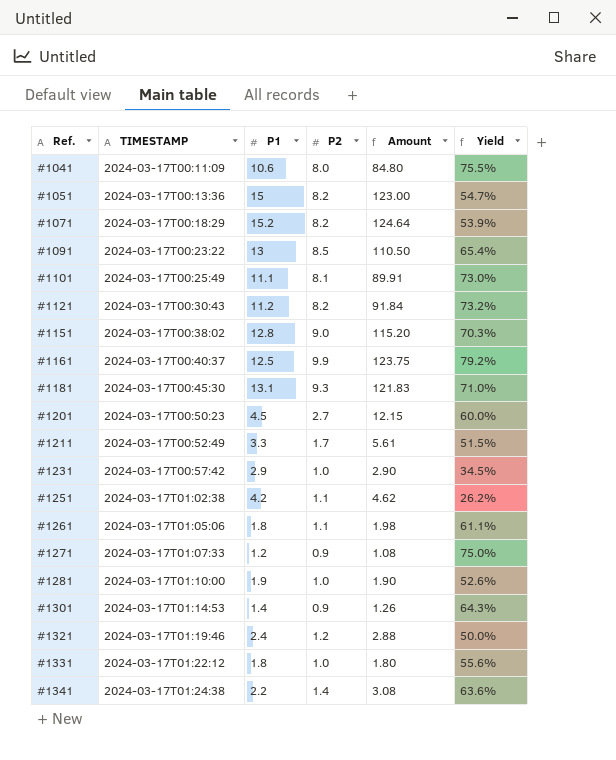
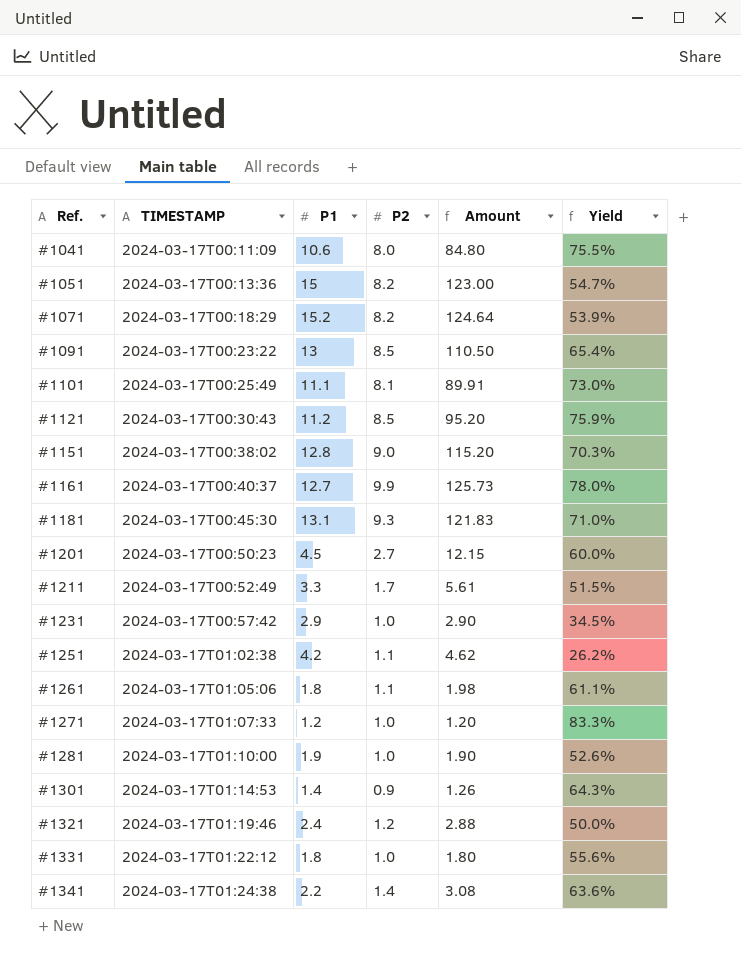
#1121 | P2: 8.2 -> 8.5
#1121 | Amount: 91.84 -> 95.20
#1121 | Yield: 73.2% -> 75.9%
#1161 | P1: 12.5 -> 12.7
#1161 | Amount: 123.75 -> 125.73
#1161 | Yield: 79.2% -> 78.0%
#1271 | P2: 0.9 -> 1.0
#1271 | Amount: 1.08 -> 1.20
#1271 | Yield: 75.0% -> 83.3%

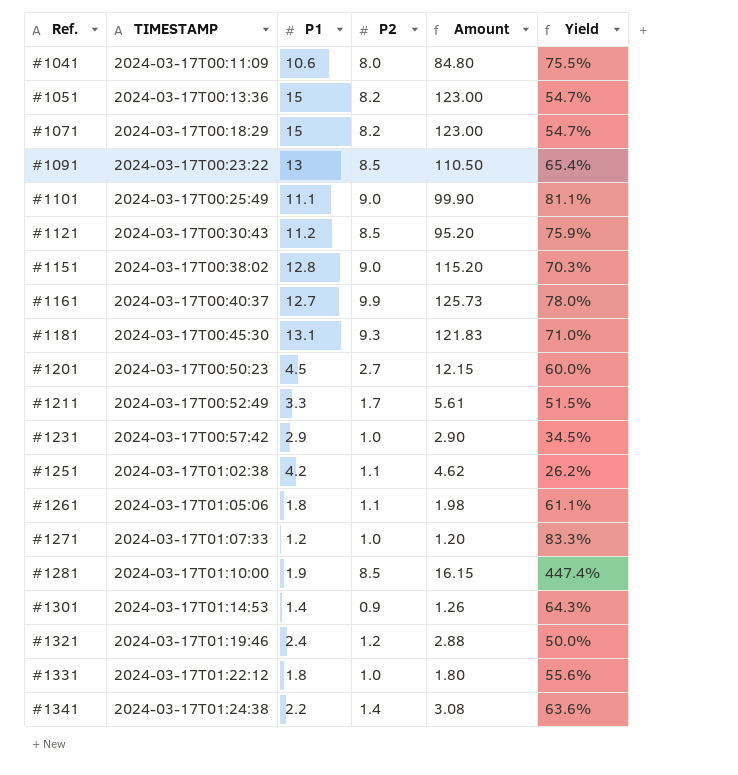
#1071 | P1: 15.2 -> 15
#1071 | Amount: 124.64 -> 123.00
#1071 | Yield: 53.9% -> 54.7%
#1101 | P2: 8.1 -> 9.0
#1101 | Amount: 89.91 -> 99.90
#1101 | Yield: 73.0% -> 81.1%
#1281 | P2: 1.0 -> 8.5
#1281 | Amount: 1.90 -> 16.15
#1281 | Yield: 52.6% -> 447.4%

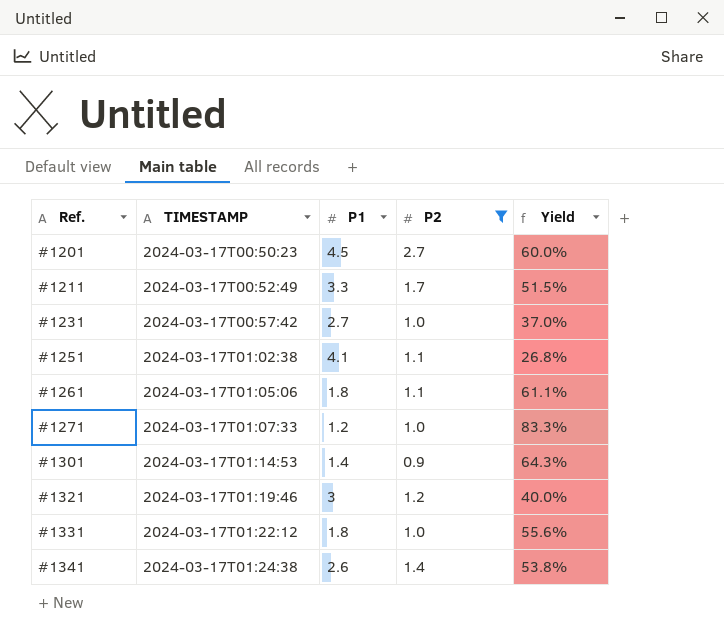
filter: none -> P2 <= 2.7
column Amount | formula: [P1] * [P2] -> none
#1231 | P1: 2.9 -> 2.7
#1231 | Yield: 34.5% -> 37.0%
#1251 | P1: 4.2 -> 4.1
#1251 | Yield: 26.2% -> 26.8%
#1321 | P1: 2.4 -> 3
#1321 | Yield: 50.0% -> 40.0%
#1341 | P1: 2.2 -> 2.6
#1341 | Yield: 63.6% -> 53.8%

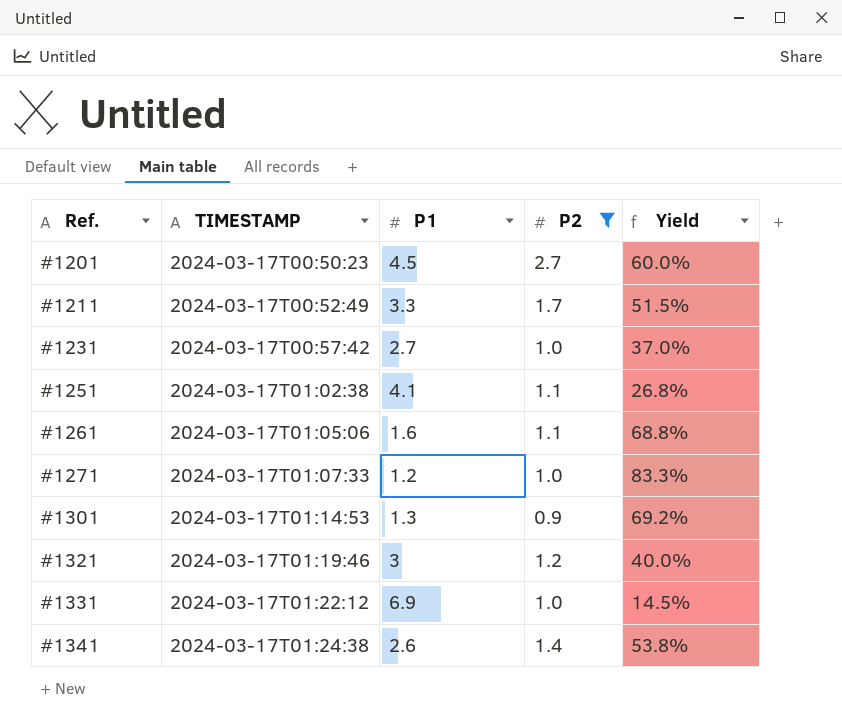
#1261 | P1: 1.8 -> 1.6
#1261 | Yield: 61.1% -> 68.8%
#1301 | P1: 1.4 -> 1.3
#1301 | Yield: 64.3% -> 69.2%
#1331 | P1: 1.8 -> 6.9
#1331 | Yield: 55.6% -> 14.5%

